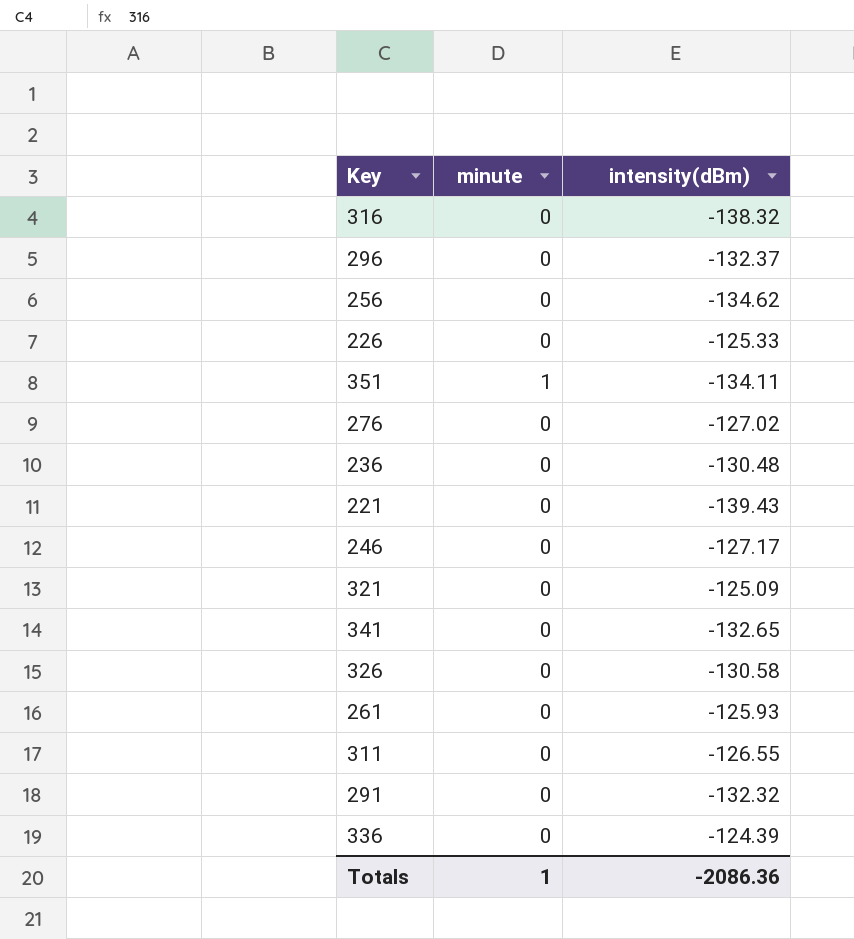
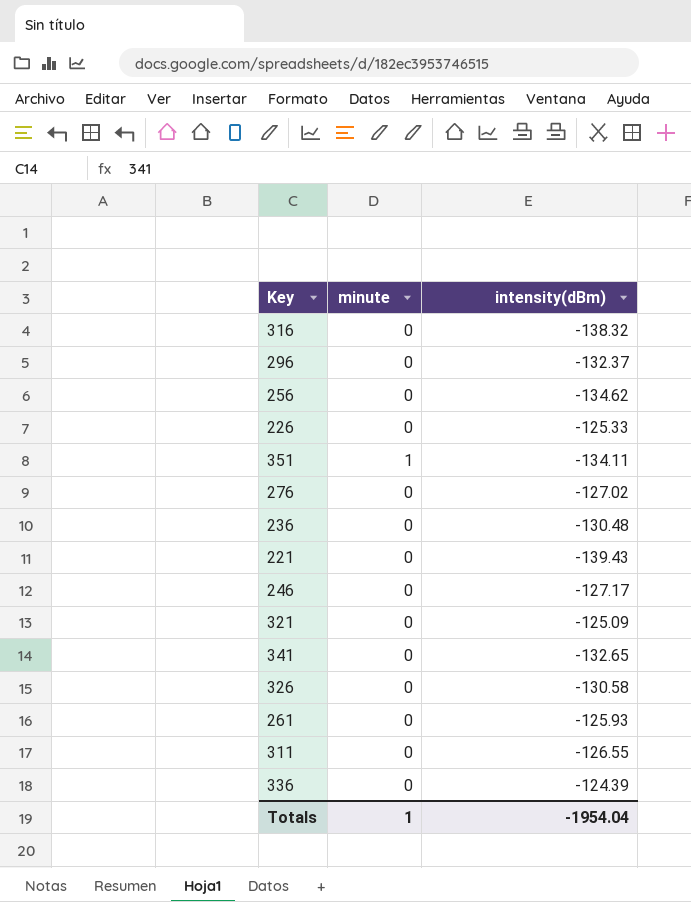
row 291: 0 | -132.32 -> none
Totals | intensity(dBm): -2086.36 -> -1954.04

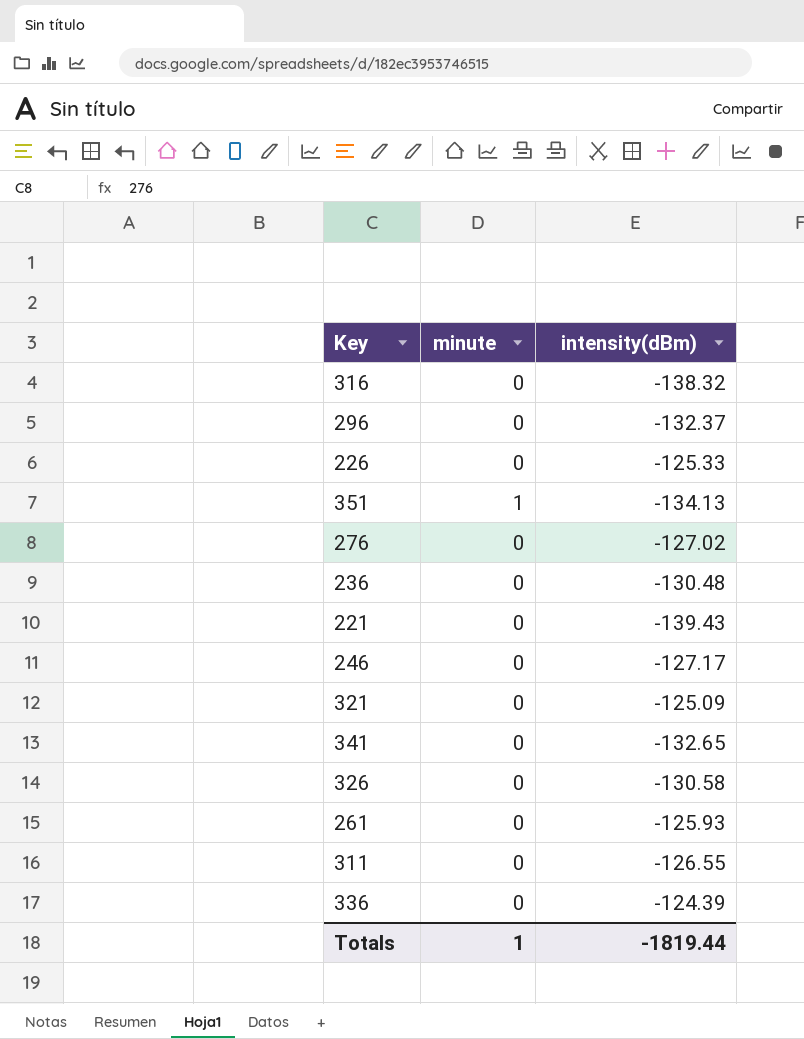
row 256: 0 | -134.62 -> none
351 | intensity(dBm): -134.11 -> -134.13
Totals | intensity(dBm): -1954.04 -> -1819.44

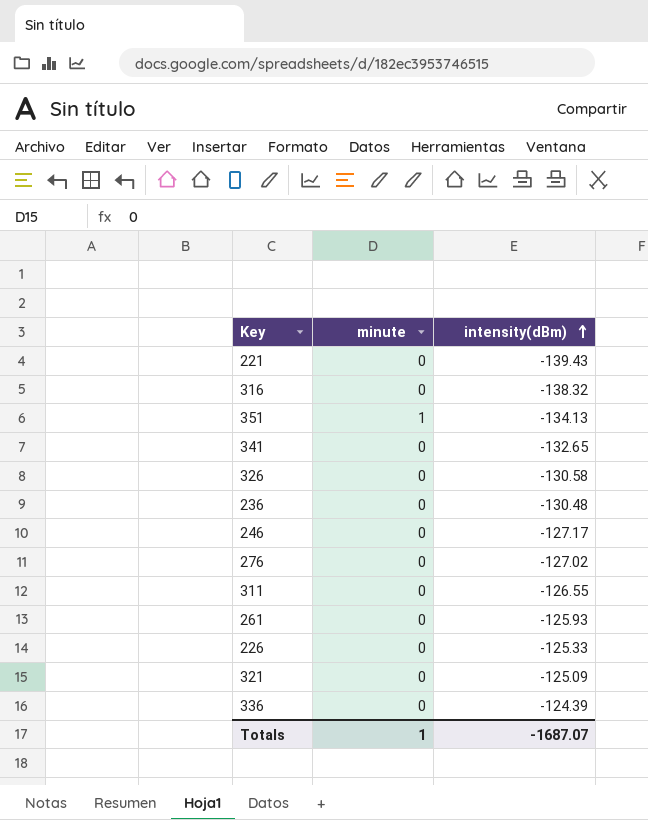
row order: none -> intensity(dBm) ascending
row 296: 0 | -132.37 -> none
Totals | intensity(dBm): -1819.44 -> -1687.07

